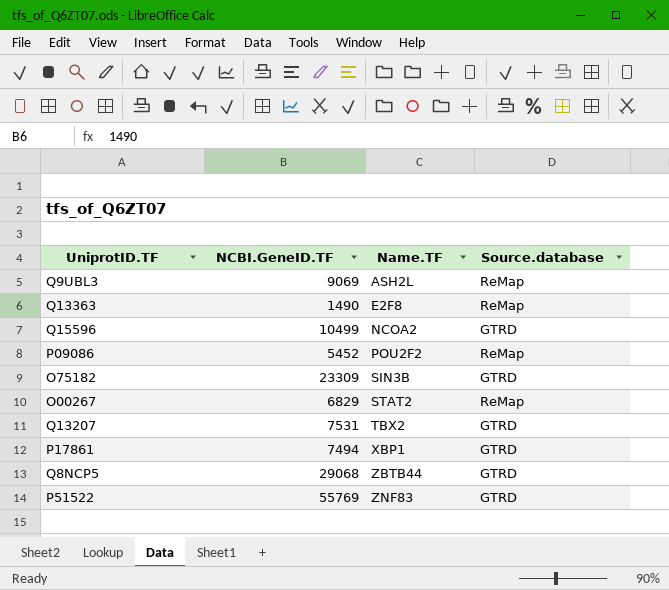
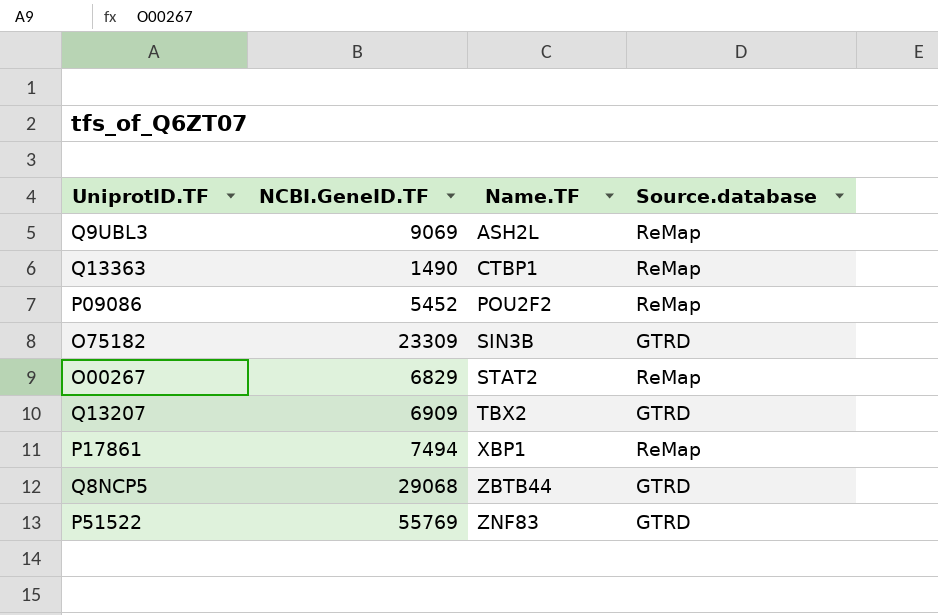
row Q15596: 10499 | NCOA2 | GTRD -> none
Q13363 | Name.TF: E2F8 -> CTBP1
Q13207 | NCBI.GeneID.TF: 7531 -> 6909
P17861 | Source.database: GTRD -> ReMap

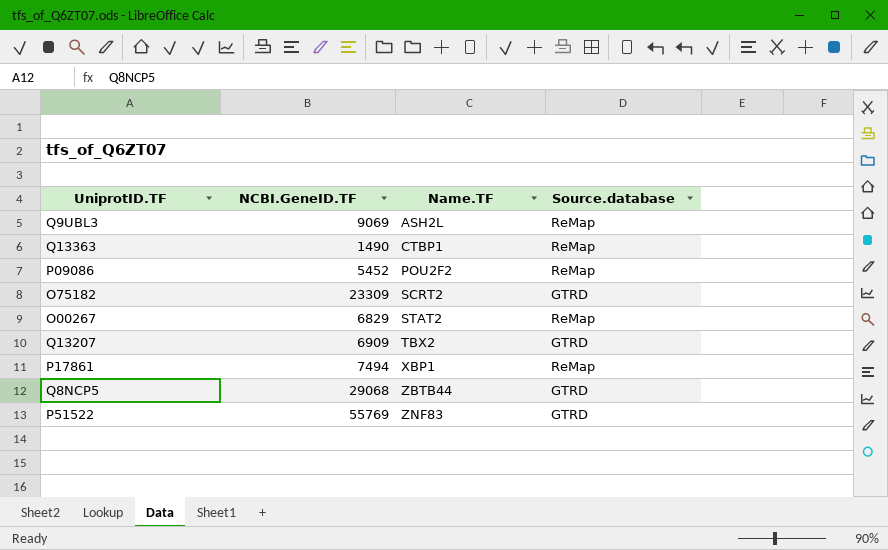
O75182 | Name.TF: SIN3B -> SCRT2

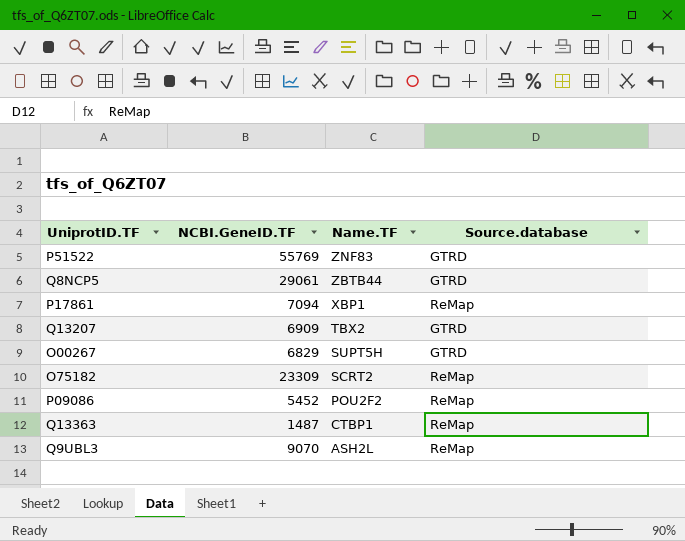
row order: Name.TF ascending -> Name.TF descending
Q8NCP5 | NCBI.GeneID.TF: 29068 -> 29061
P17861 | NCBI.GeneID.TF: 7494 -> 7094
O00267 | Name.TF: STAT2 -> SUPT5H
O00267 | Source.database: ReMap -> GTRD
O75182 | Source.database: GTRD -> ReMap
Q13363 | NCBI.GeneID.TF: 1490 -> 1487
Q9UBL3 | NCBI.GeneID.TF: 9069 -> 9070

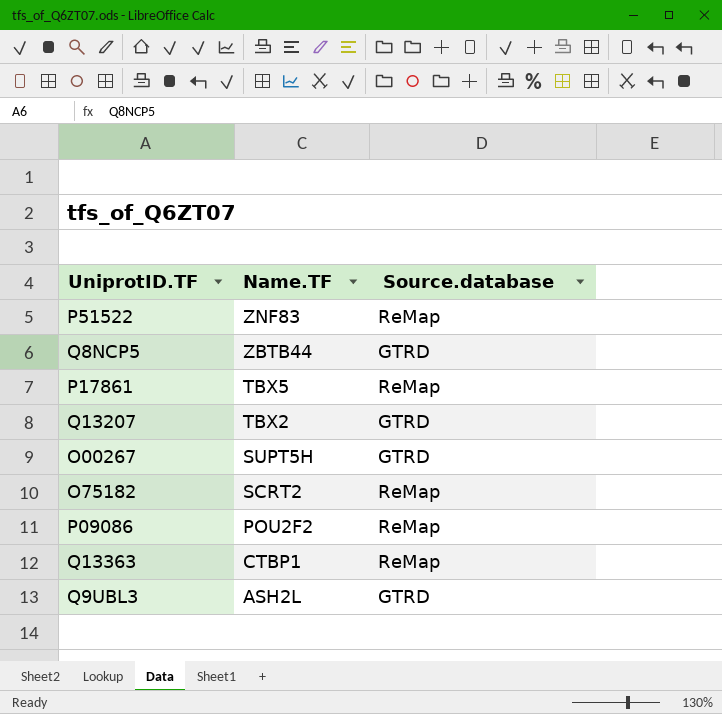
column NCBI.GeneID.TF | position: 2 -> none
P51522 | Source.database: GTRD -> ReMap
P17861 | Name.TF: XBP1 -> TBX5
Q9UBL3 | Source.database: ReMap -> GTRD

